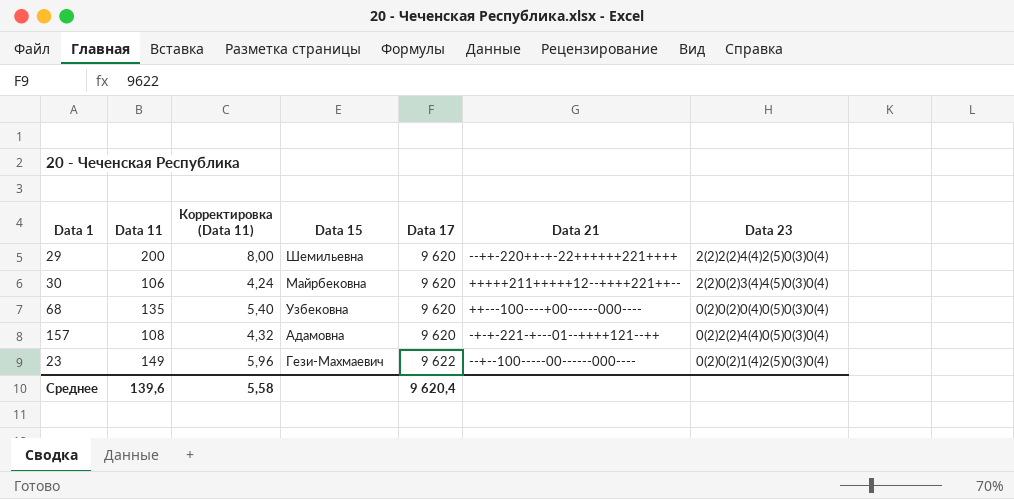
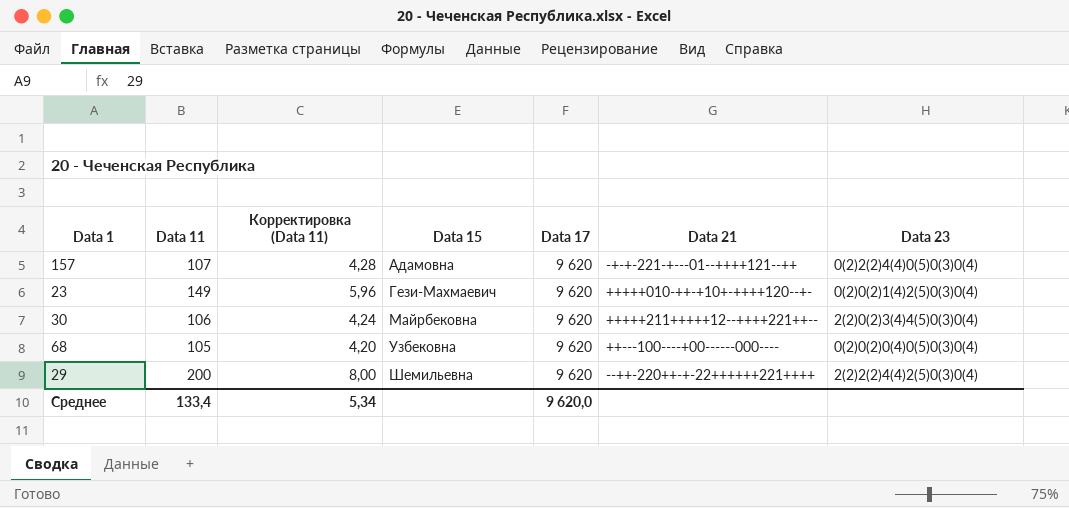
row order: Data 17 ascending -> Data 15 ascending
157 | Data 11: 108 -> 107
157 | Корректировка (Data 11): 4,32 -> 4,28
23 | Data 17: 9 622 -> 9 620
23 | Data 21: --+--100-----00------000---- -> +++++010-++-+10+-++++120--+-
68 | Data 11: 135 -> 105
68 | Корректировка (Data 11): 5,40 -> 4,20
Среднее | Data 11: 139,6 -> 133,4
Среднее | Корректировка (Data 11): 5,58 -> 5,34
Среднее | Data 17: 9 620,4 -> 9 620,0

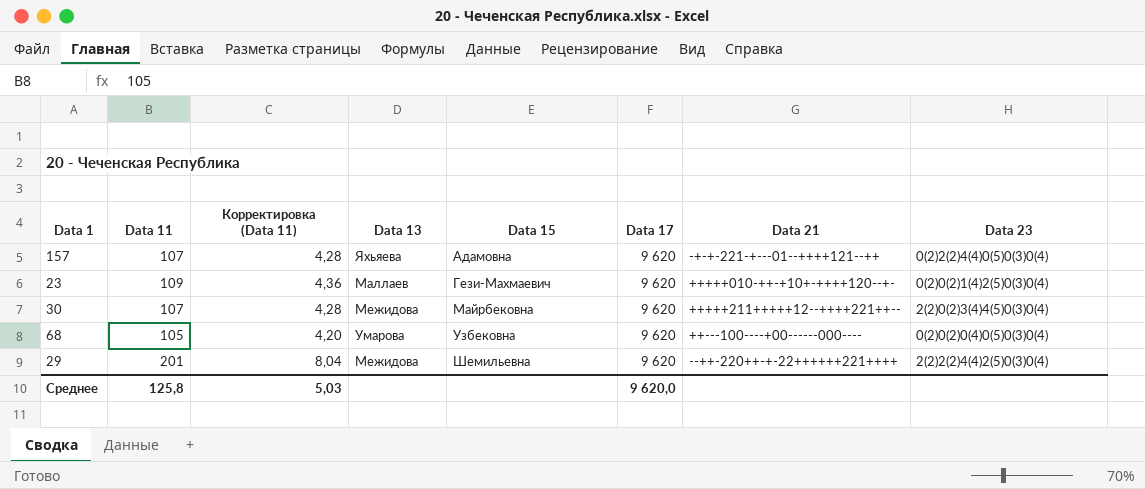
column Data 13 | position: none -> 4
23 | Data 11: 149 -> 109
23 | Корректировка (Data 11): 5,96 -> 4,36
30 | Data 11: 106 -> 107
30 | Корректировка (Data 11): 4,24 -> 4,28
29 | Data 11: 200 -> 201
29 | Корректировка (Data 11): 8,00 -> 8,04
Среднее | Data 11: 133,4 -> 125,8
Среднее | Корректировка (Data 11): 5,34 -> 5,03

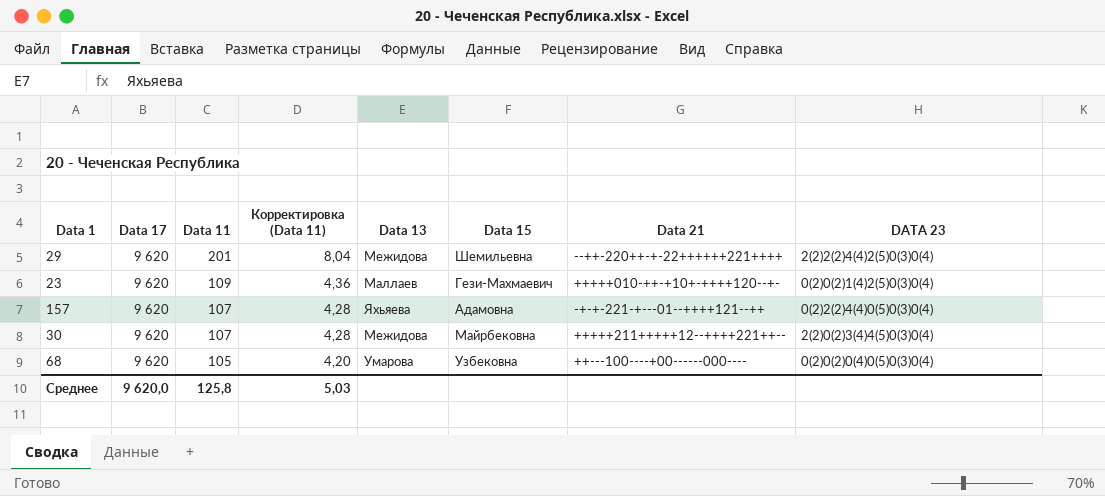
row order: Data 15 ascending -> Data 11 descending
column Data 17 | position: 6 -> 2
column name: Data 23 -> DATA 23

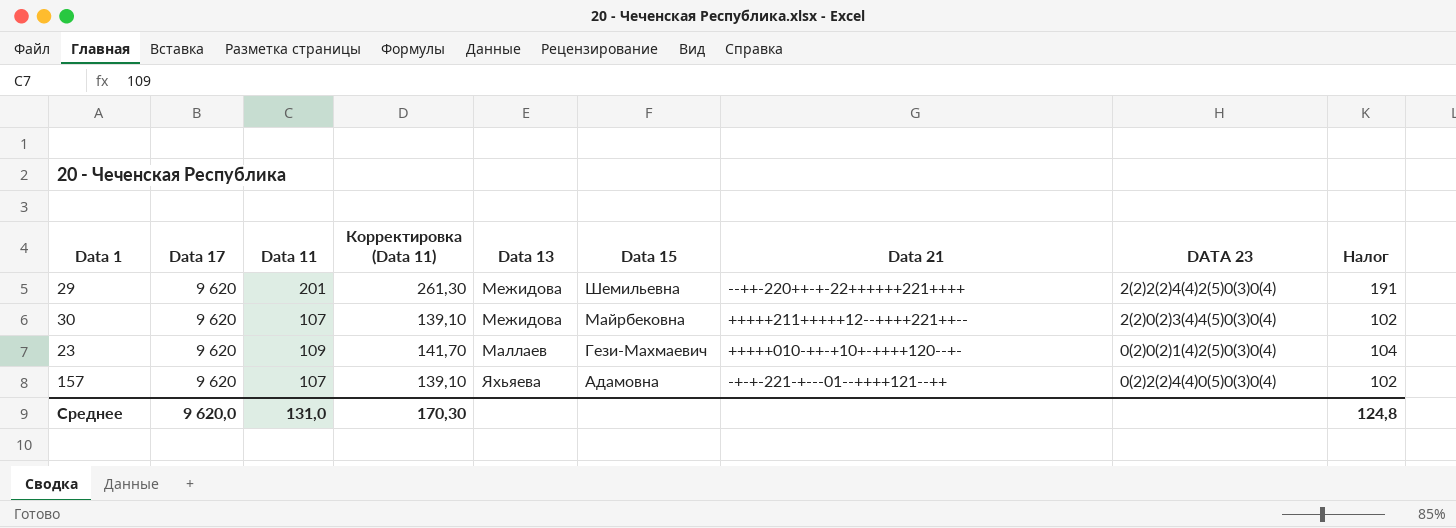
row order: Data 11 descending -> Data 15 descending
column Корректировка (Data 11) | formula: [Data 11] * 0,04 -> [Data 11] * 1,3
column Налог | formula: none -> [Data 11] * 0,95
row 68: 9 620 | 105 | 4,20 | Умарова | Узбековна | ++---100----+00------000---- | 0(2)0(2)0(4)0(5)0(3)0(4) -> none
Среднее | Data 11: 125,8 -> 131,0
Среднее | Корректировка (Data 11): 5,03 -> 170,30

